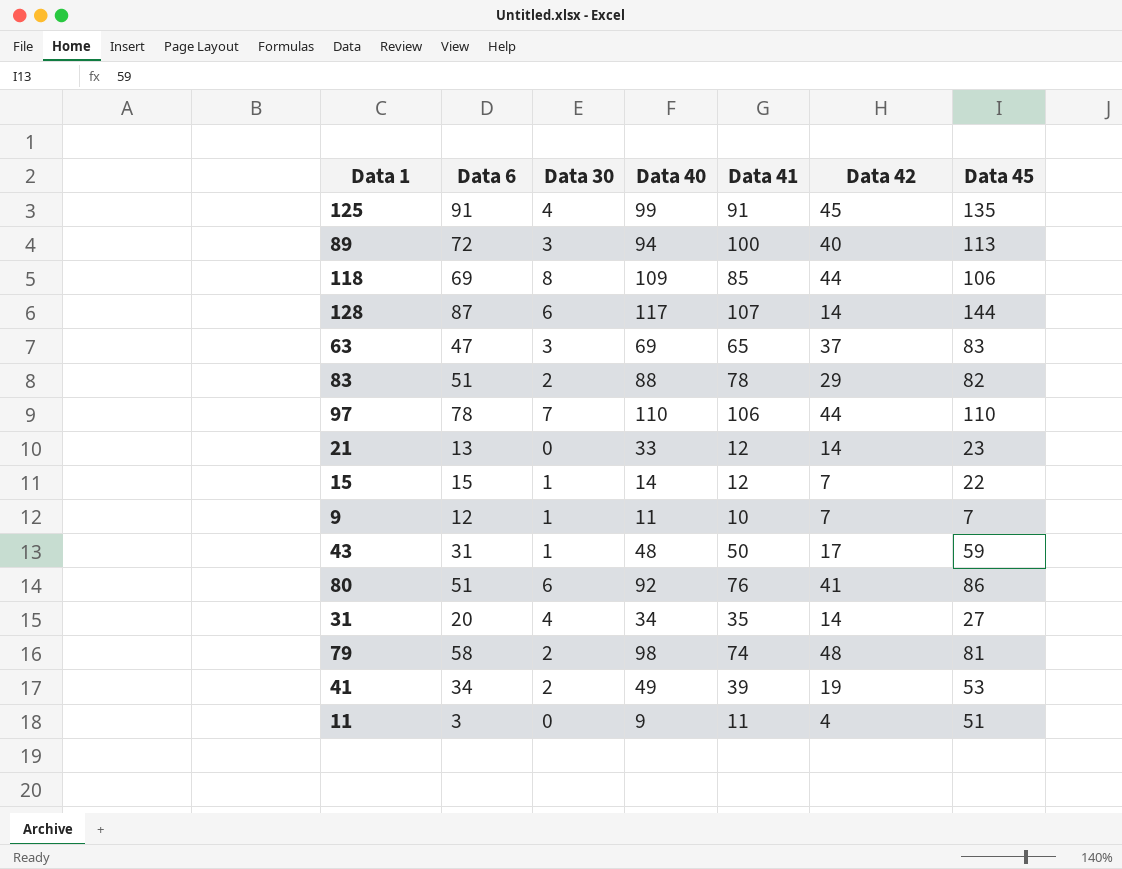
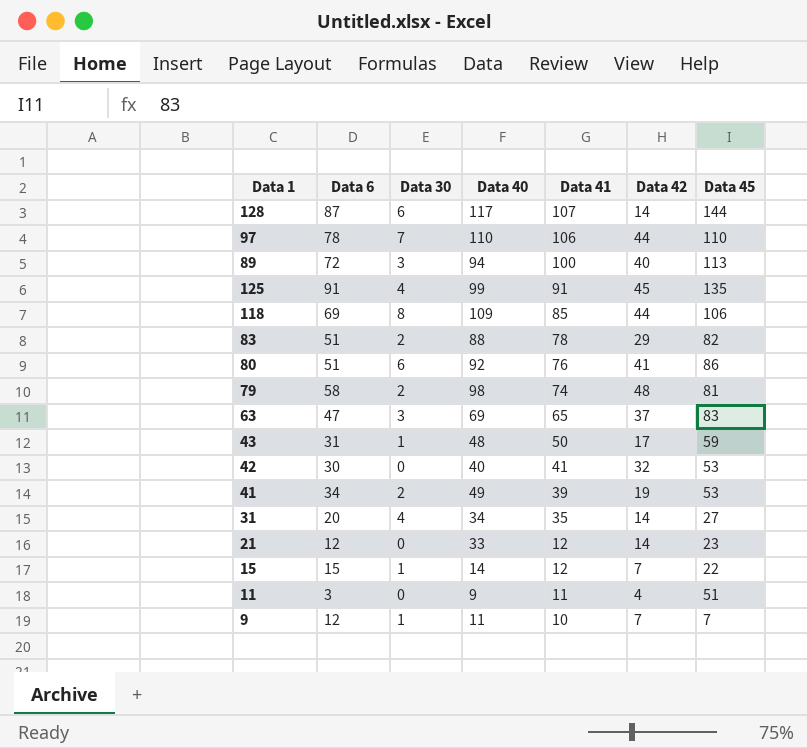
row order: none -> Data 41 descending
row 42: none -> 30 | 0 | 40 | 41 | 32 | 53
21 | Data 6: 13 -> 12

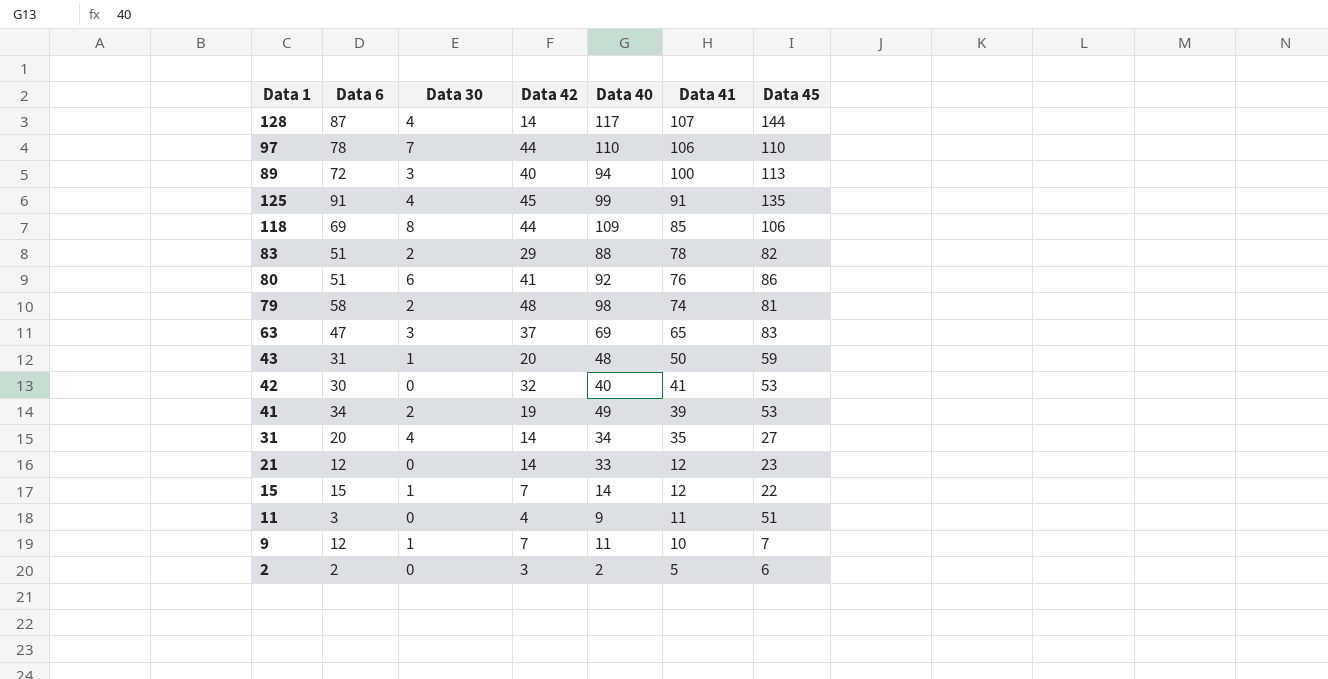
column Data 42 | position: 6 -> 4
128 | Data 30: 6 -> 4
43 | Data 42: 17 -> 20
row 2: none -> 2 | 0 | 3 | 2 | 5 | 6

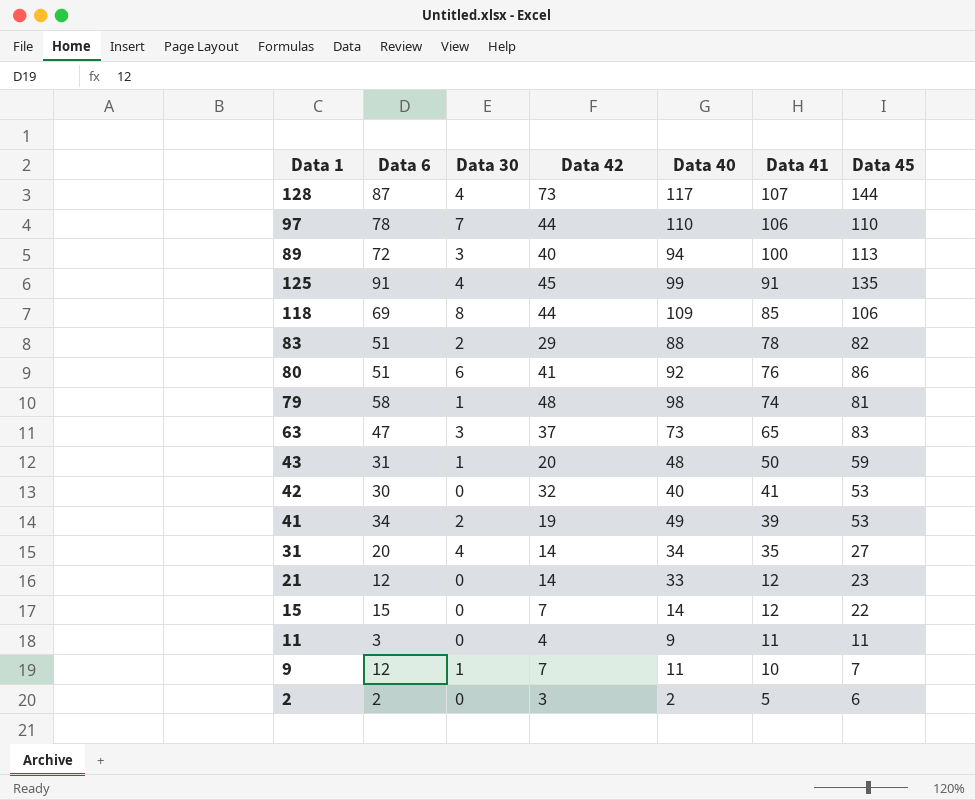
128 | Data 42: 14 -> 73
79 | Data 30: 2 -> 1
63 | Data 40: 69 -> 73
15 | Data 30: 1 -> 0
11 | Data 45: 51 -> 11

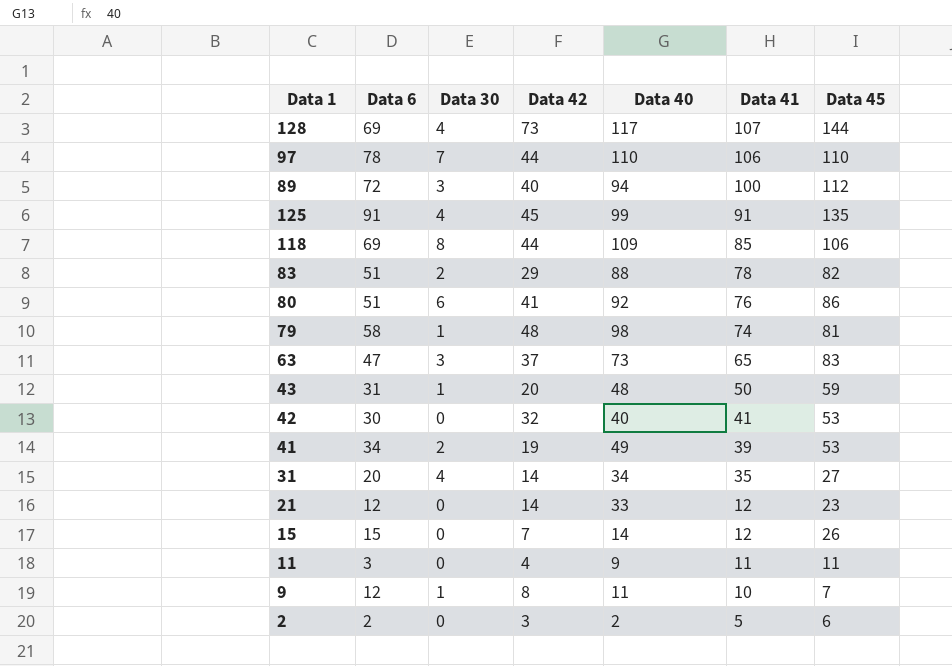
128 | Data 6: 87 -> 69
89 | Data 45: 113 -> 112
15 | Data 45: 22 -> 26
9 | Data 42: 7 -> 8

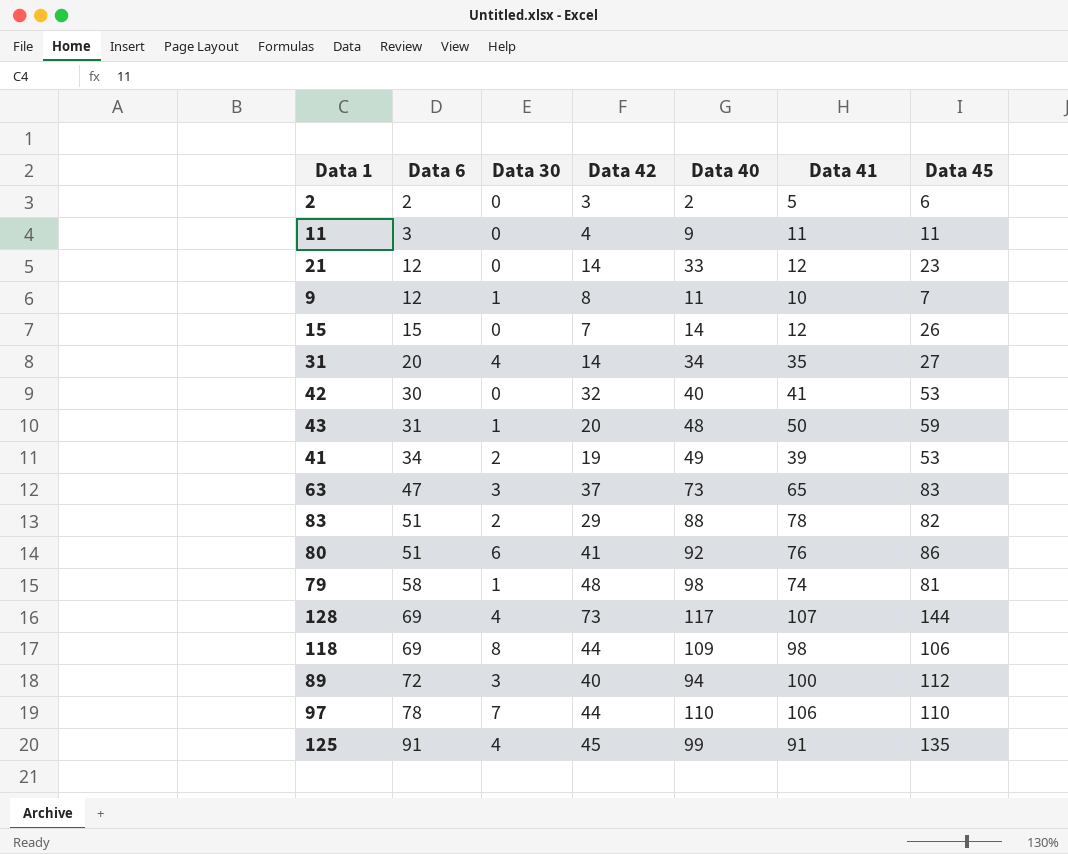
row order: Data 41 descending -> Data 6 ascending
118 | Data 41: 85 -> 98

